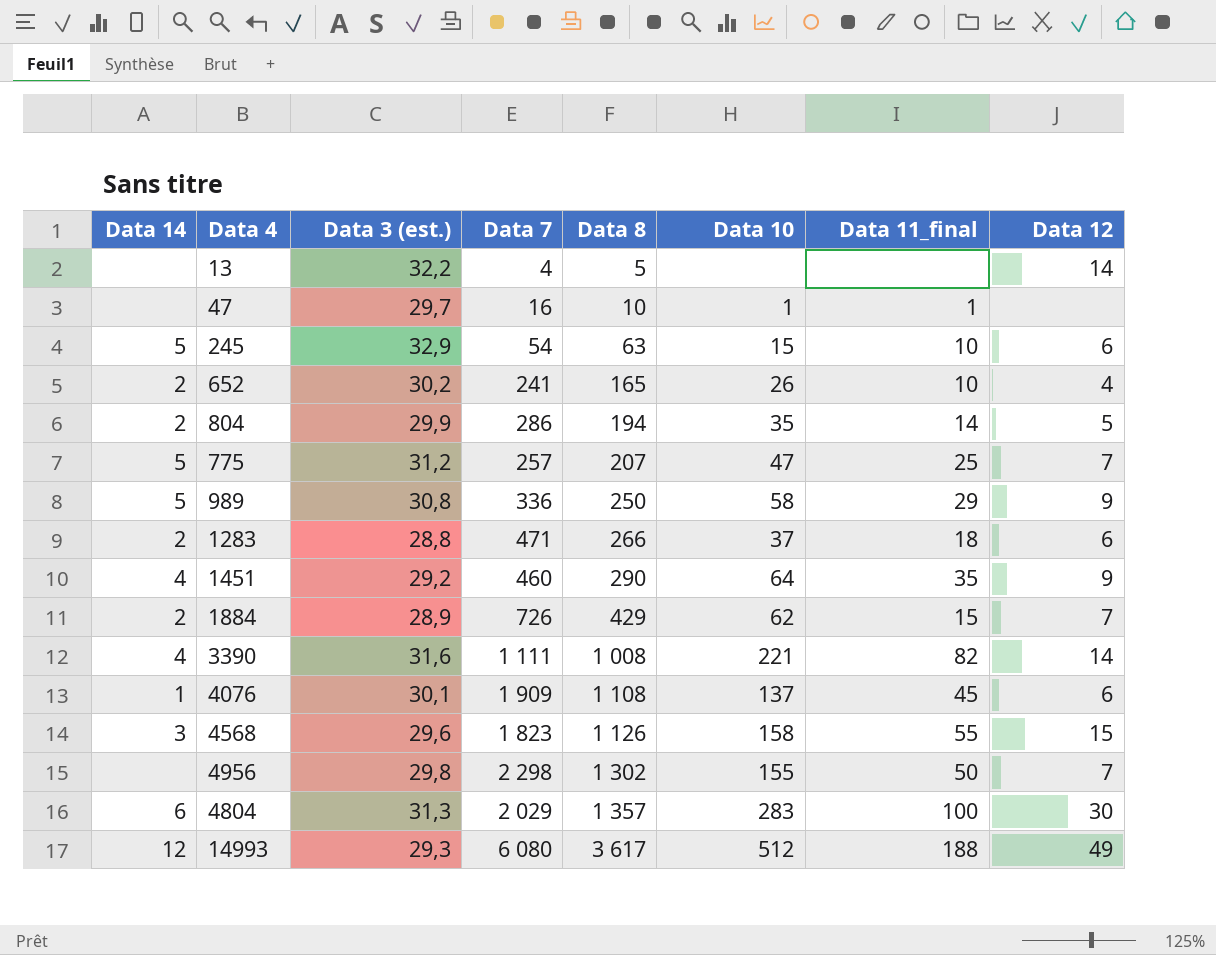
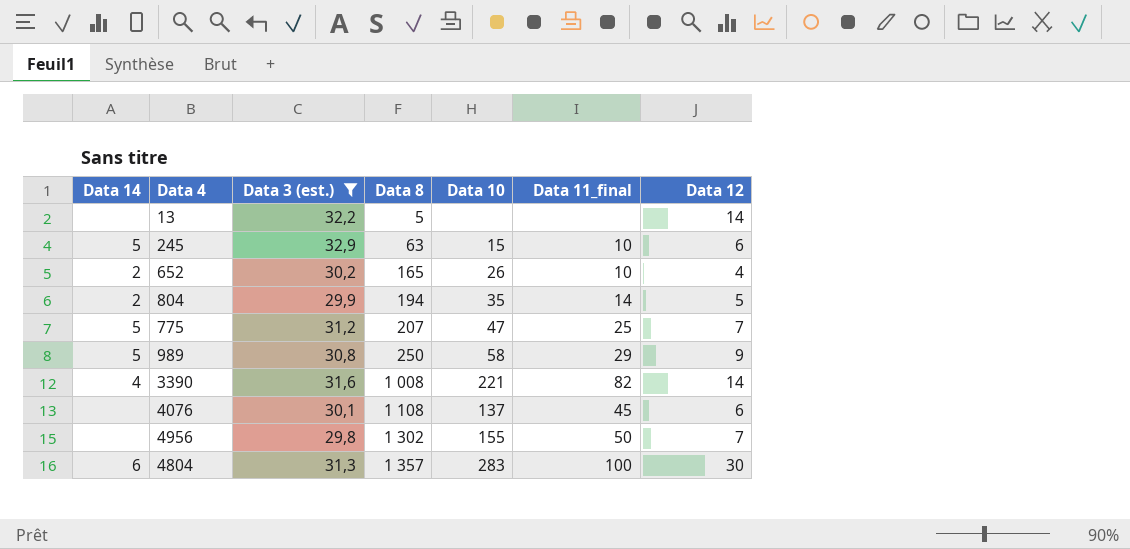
filter: none -> Data 3 (est.) >= 29,8
column Data 7 | position: 4 -> none
4076 | Data 14: 1 -> none

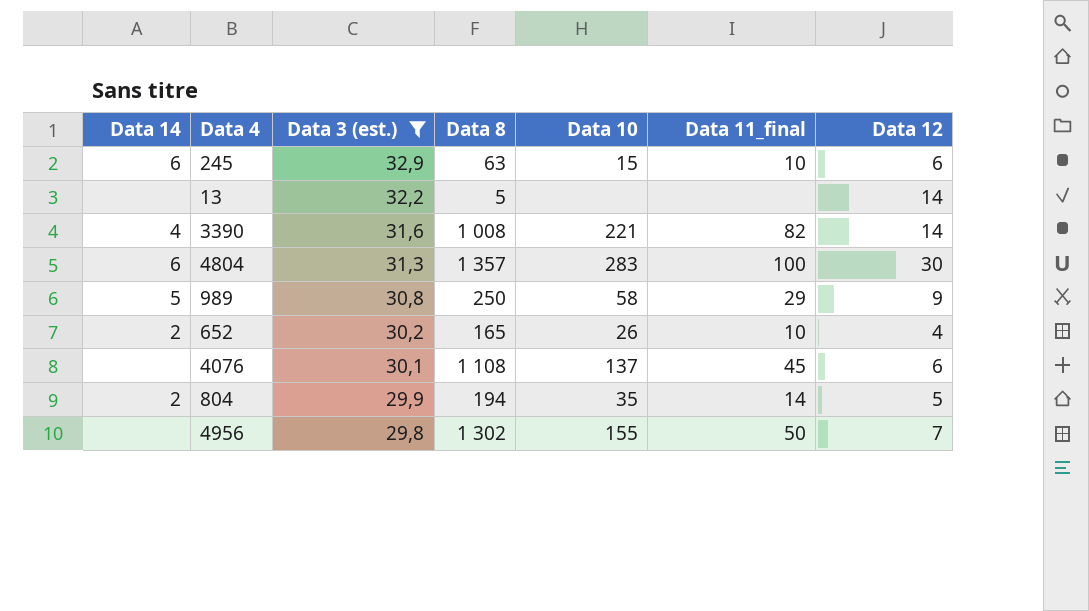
row order: Data 8 ascending -> Data 3 (est.) descending
row 775: 5 | 31,2 | 207 | 47 | 25 | 7 -> none
245 | Data 14: 5 -> 6

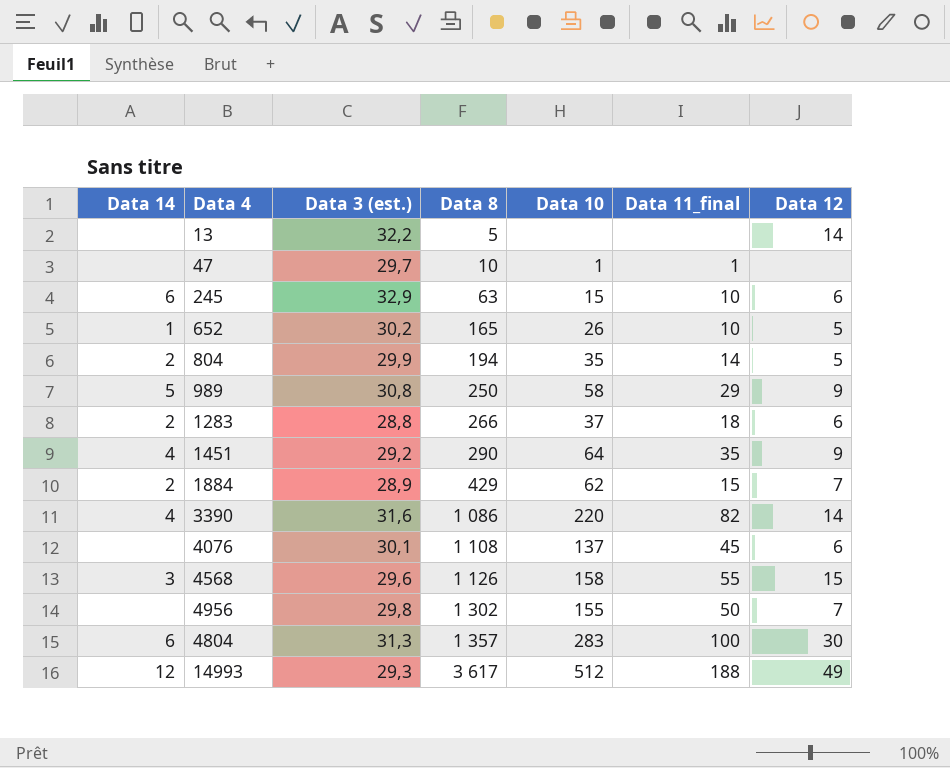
filter: Data 3 (est.) >= 29,8 -> none
row order: Data 3 (est.) descending -> Data 8 ascending
652 | Data 14: 2 -> 1
652 | Data 12: 4 -> 5
3390 | Data 8: 1 008 -> 1 086
3390 | Data 10: 221 -> 220

